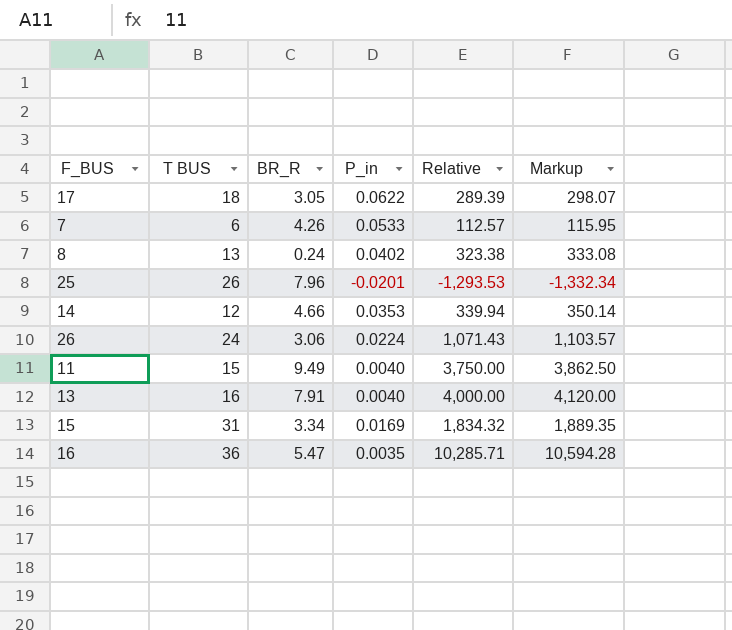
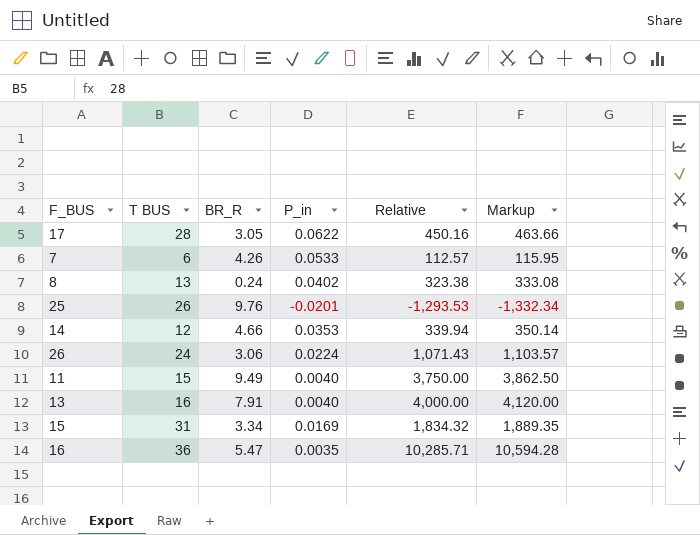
17 | T BUS: 18 -> 28
17 | Relative: 289.39 -> 450.16
17 | Markup: 298.07 -> 463.66
25 | BR_R: 7.96 -> 9.76

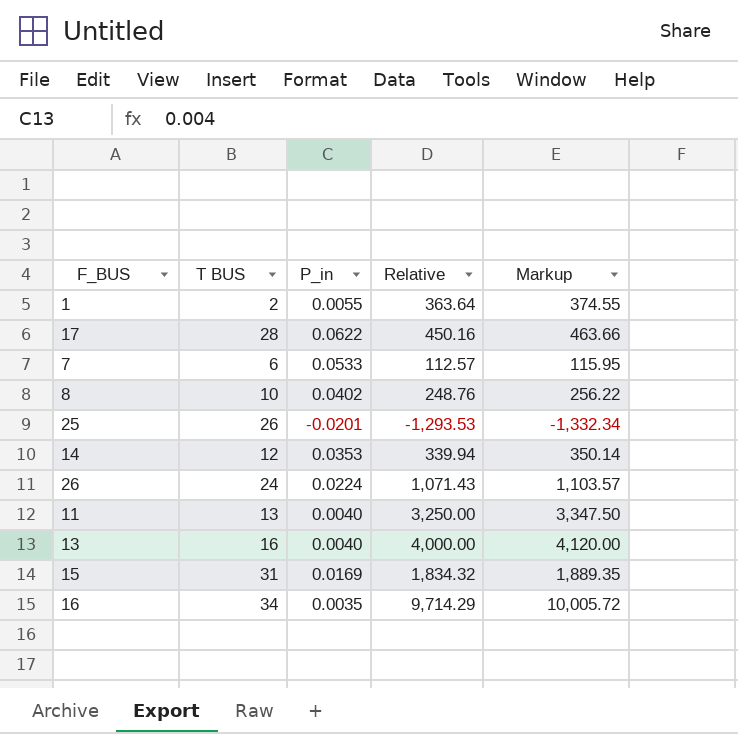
column BR_R | position: 3 -> none
row 1: none -> 2 | 0.0055 | 363.64 | 374.55
8 | T BUS: 13 -> 10
8 | Relative: 323.38 -> 248.76
8 | Markup: 333.08 -> 256.22
11 | T BUS: 15 -> 13
11 | Relative: 3,750.00 -> 3,250.00
11 | Markup: 3,862.50 -> 3,347.50
16 | T BUS: 36 -> 34
16 | Relative: 10,285.71 -> 9,714.29
16 | Markup: 10,594.28 -> 10,005.72

